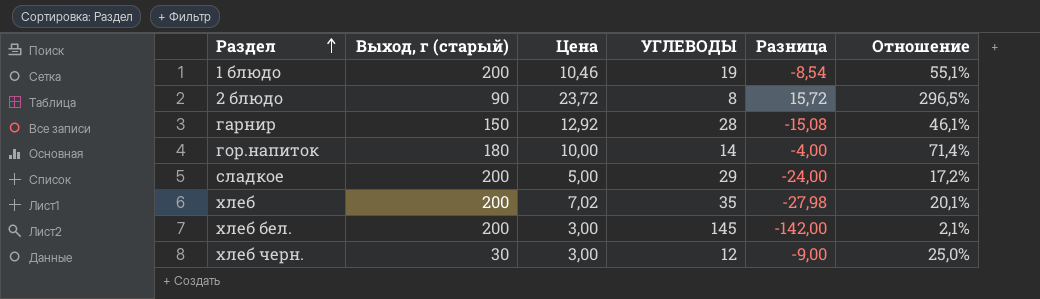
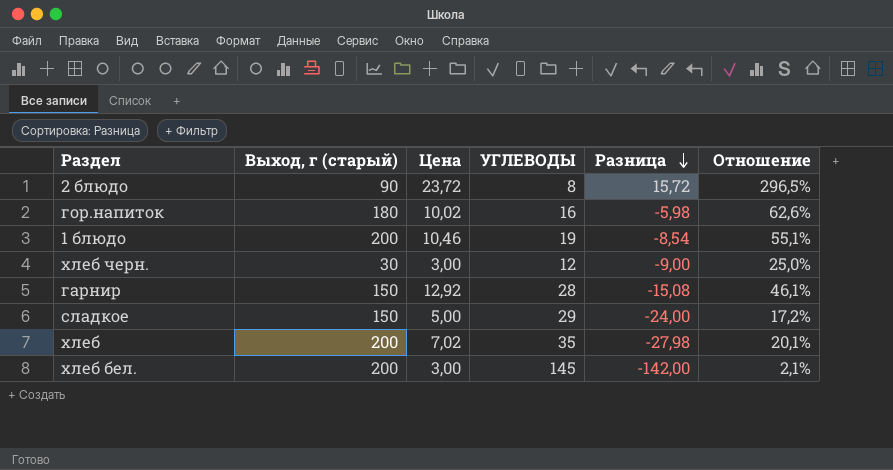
row order: Раздел ascending -> Разница descending
гор.напиток | Цена: 10,00 -> 10,02
гор.напиток | УГЛЕВОДЫ: 14 -> 16
гор.напиток | Разница: -4,00 -> -5,98
гор.напиток | Отношение: 71,4% -> 62,6%
сладкое | Выход, г (старый): 200 -> 150

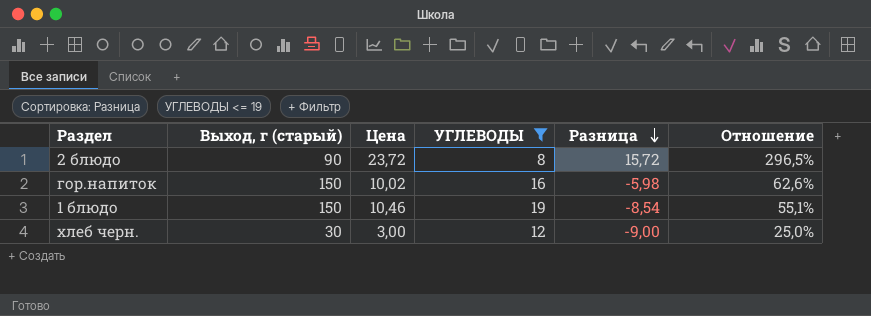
filter: none -> УГЛЕВОДЫ <= 19
гор.напиток | Выход, г (старый): 180 -> 150
1 блюдо | Выход, г (старый): 200 -> 150

